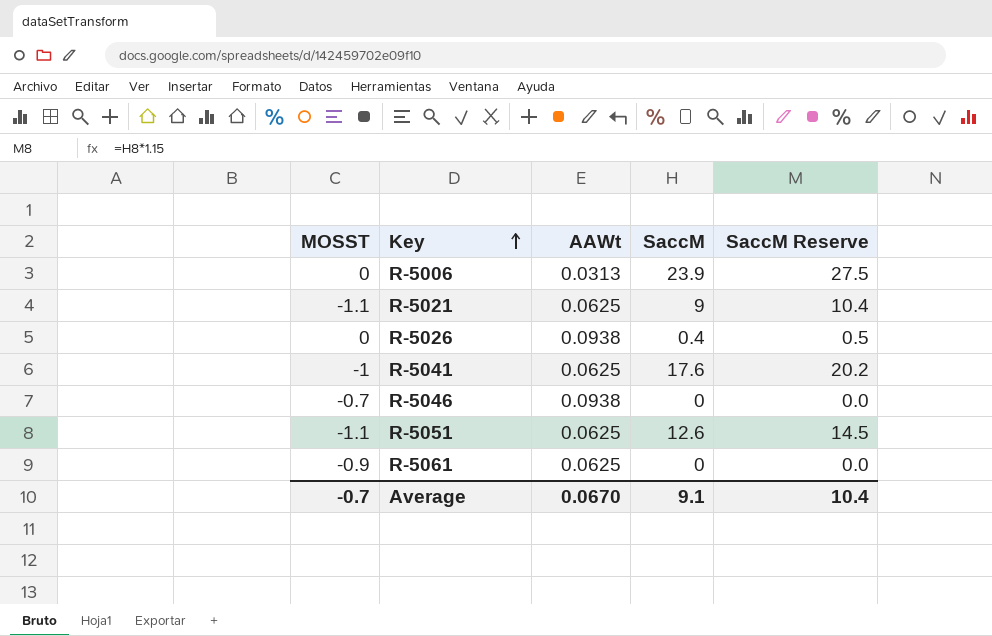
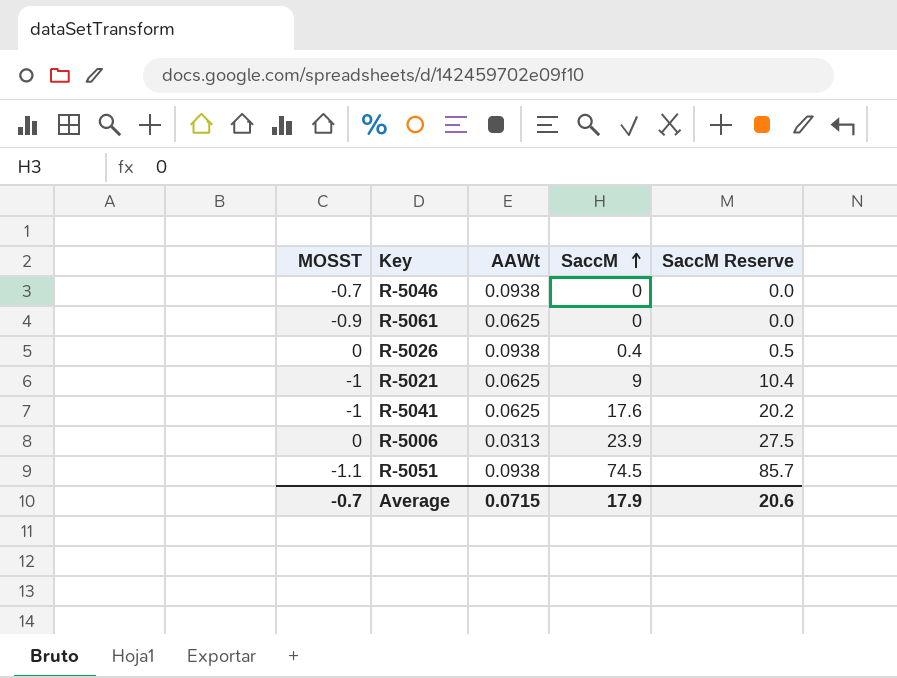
row order: Key ascending -> SaccM ascending
R-5021 | MOSST: -1.1 -> -1
R-5051 | AAWt: 0.0625 -> 0.0938
R-5051 | SaccM: 12.6 -> 74.5
R-5051 | SaccM Reserve: 14.5 -> 85.7
Average | AAWt: 0.0670 -> 0.0715
Average | SaccM: 9.1 -> 17.9
Average | SaccM Reserve: 10.4 -> 20.6

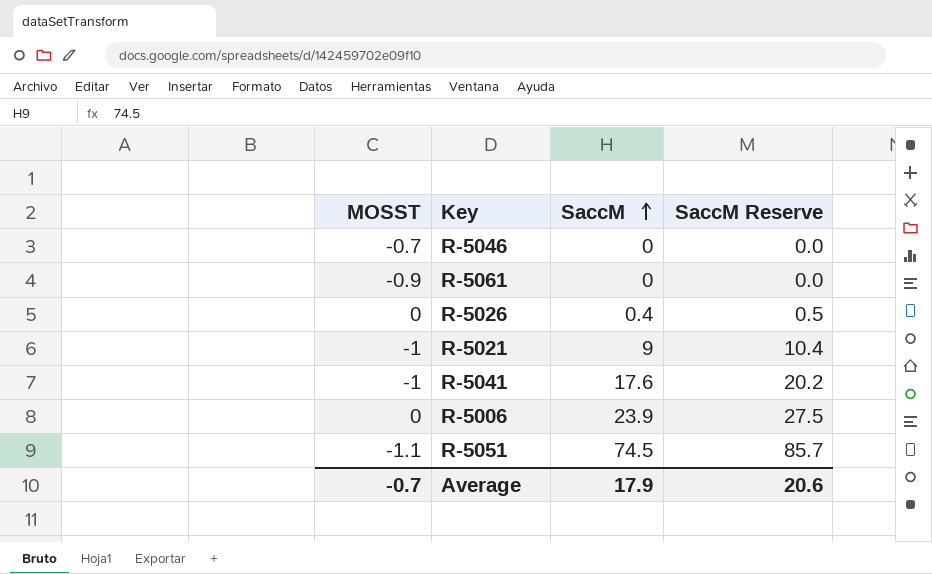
column AAWt | position: 3 -> none

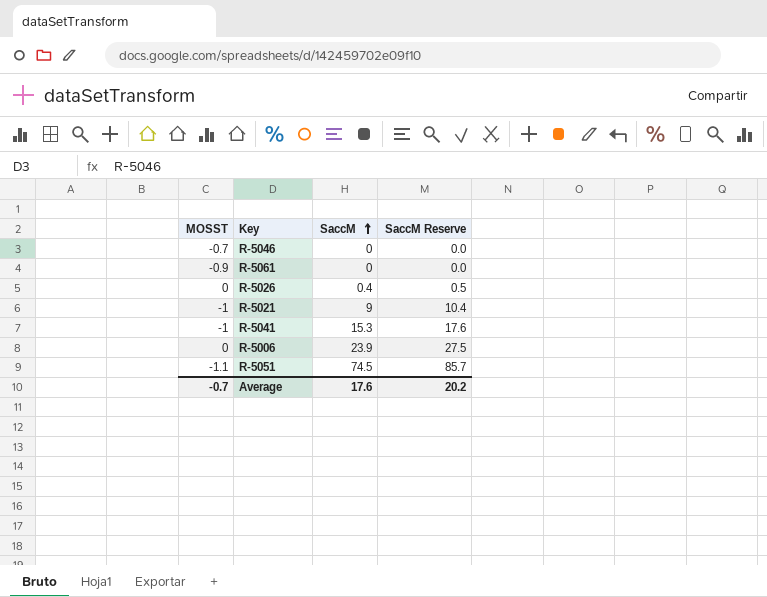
R-5041 | SaccM: 17.6 -> 15.3
R-5041 | SaccM Reserve: 20.2 -> 17.6
Average | SaccM: 17.9 -> 17.6
Average | SaccM Reserve: 20.6 -> 20.2

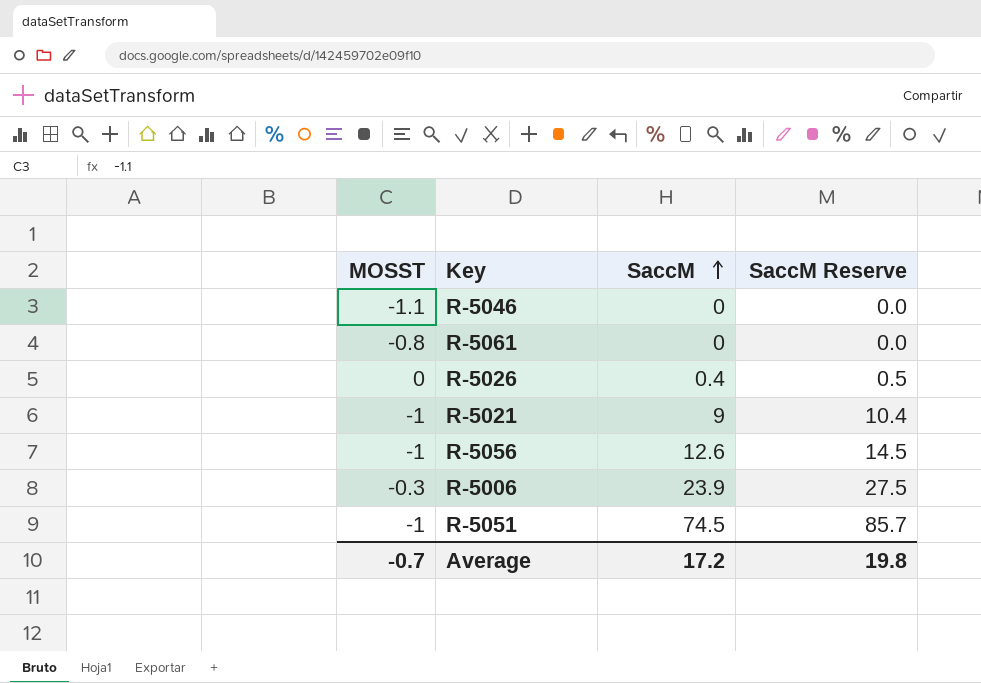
row R-5041: -1 | 15.3 | 17.6 -> none
R-5046 | MOSST: -0.7 -> -1.1
R-5061 | MOSST: -0.9 -> -0.8
row R-5056: none -> -1 | 12.6 | 14.5
R-5006 | MOSST: 0 -> -0.3
R-5051 | MOSST: -1.1 -> -1
Average | SaccM: 17.6 -> 17.2
Average | SaccM Reserve: 20.2 -> 19.8

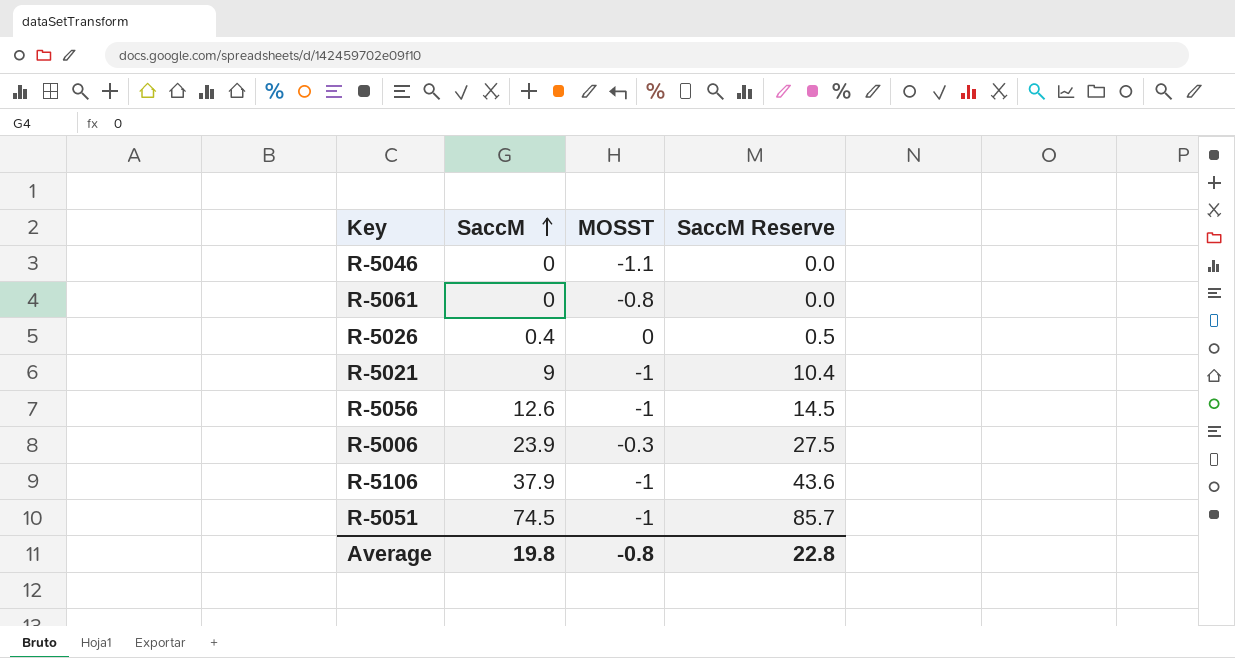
column MOSST | position: 1 -> 3
row R-5106: none -> 37.9 | -1 | 43.6
Average | SaccM: 17.2 -> 19.8
Average | MOSST: -0.7 -> -0.8
Average | SaccM Reserve: 19.8 -> 22.8

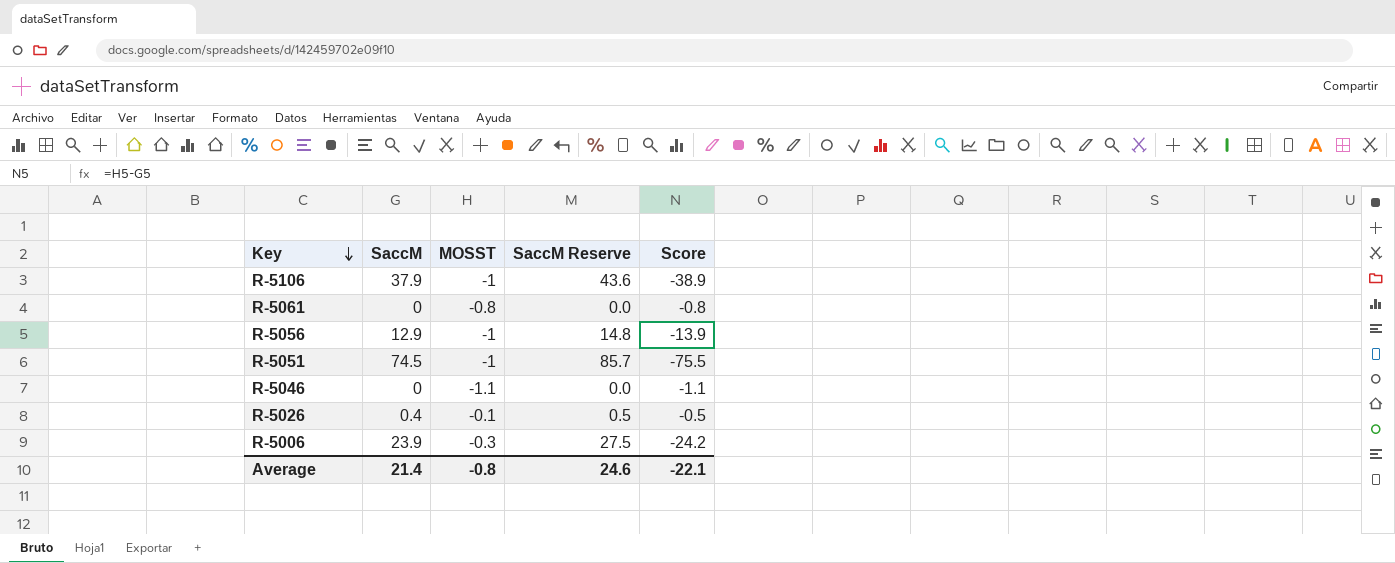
row order: SaccM ascending -> Key descending
column Score | formula: none -> [MOSST] - [SaccM]
row R-5021: 9 | -1 | 10.4 -> none
R-5056 | SaccM: 12.6 -> 12.9
R-5056 | SaccM Reserve: 14.5 -> 14.8
R-5026 | MOSST: 0 -> -0.1
Average | SaccM: 19.8 -> 21.4
Average | SaccM Reserve: 22.8 -> 24.6

